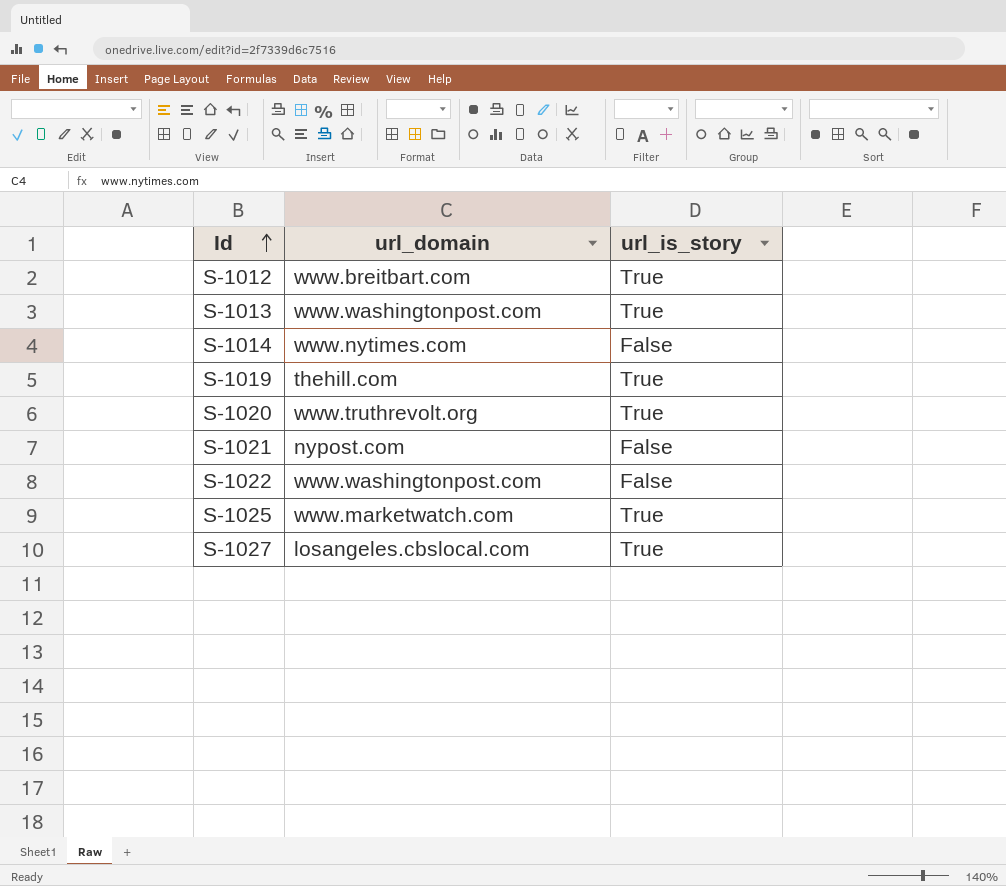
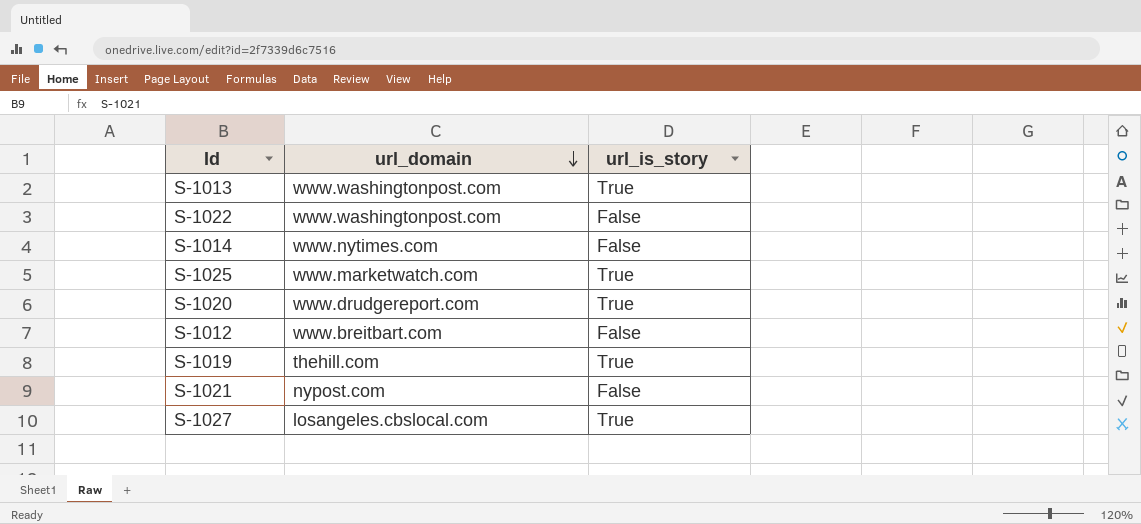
row order: Id ascending -> url_domain descending
S-1020 | url_domain: www.truthrevolt.org -> www.drudgereport.com
S-1012 | url_is_story: True -> False

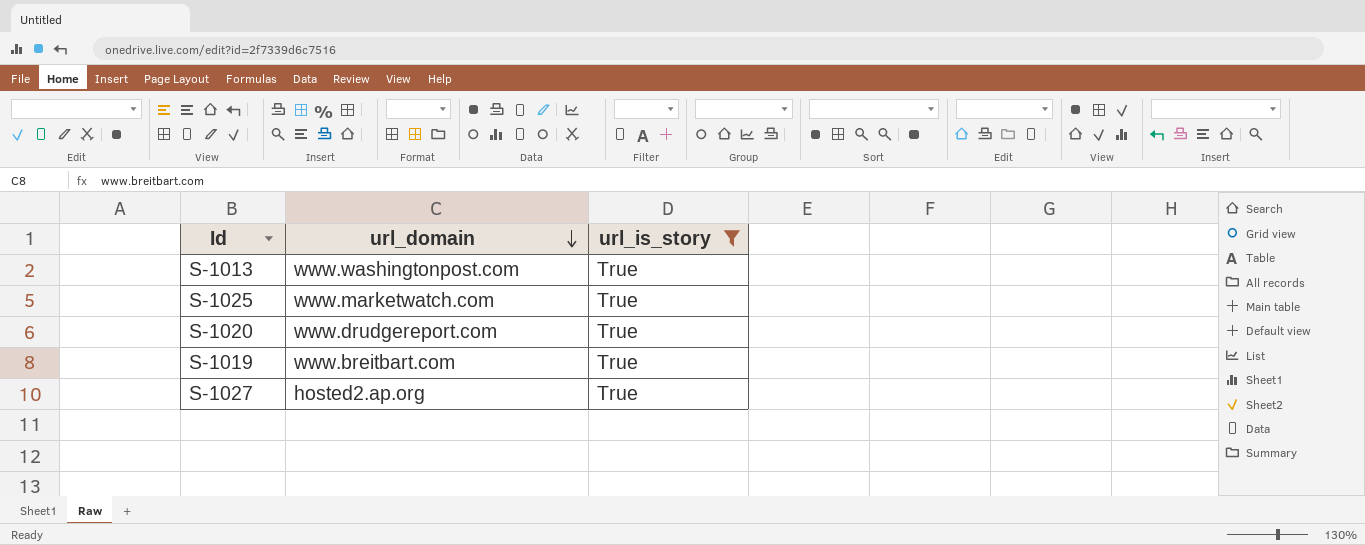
filter: none -> url_is_story = True
S-1019 | url_domain: thehill.com -> www.breitbart.com
S-1027 | url_domain: losangeles.cbslocal.com -> hosted2.ap.org

